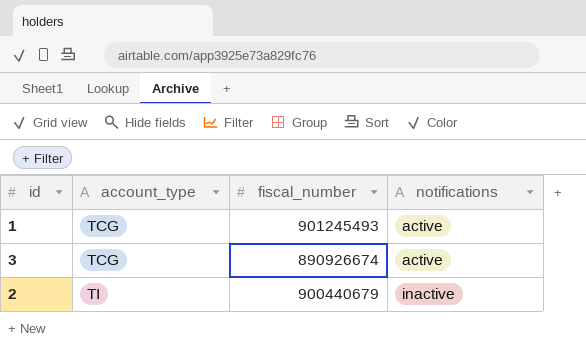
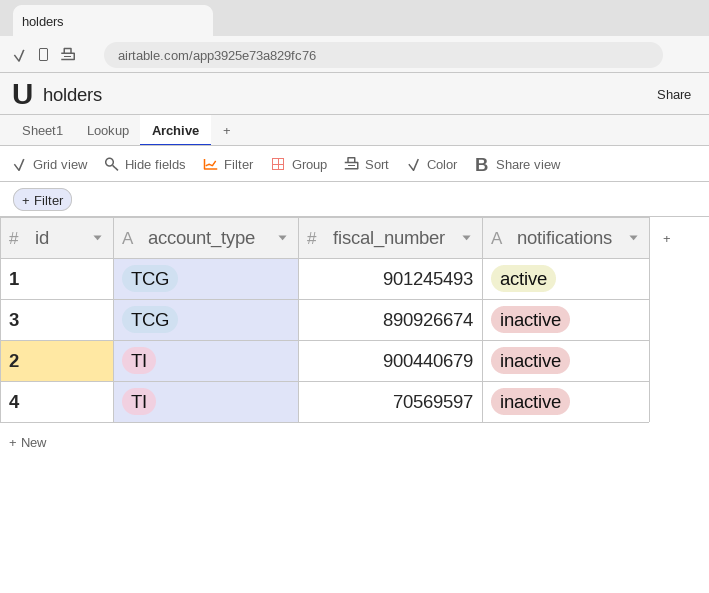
3 | notifications: active -> inactive
row 4: none -> TI | 70569597 | inactive

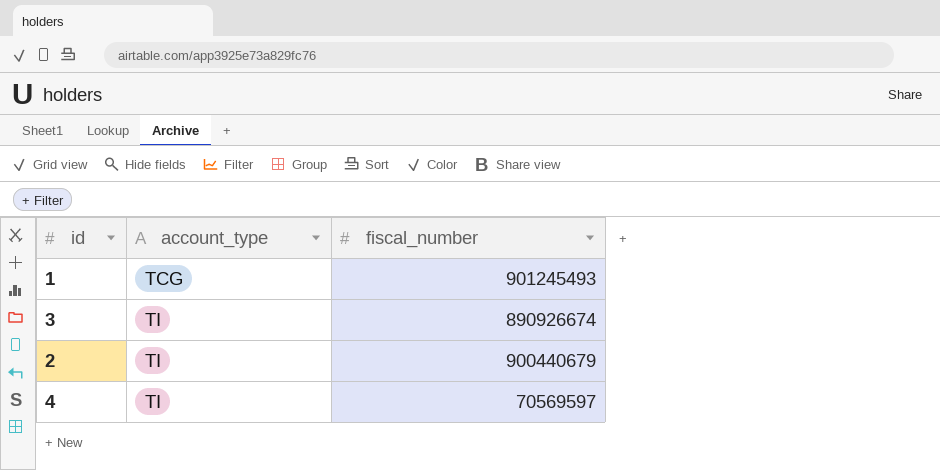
column notifications | position: 4 -> none
3 | account_type: TCG -> TI

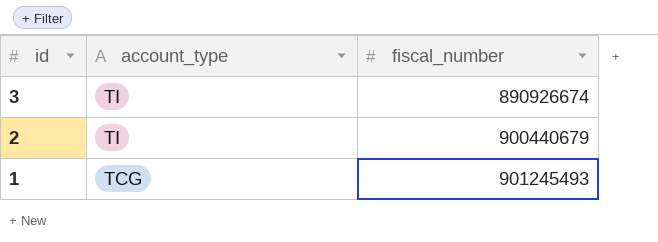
row order: account_type ascending -> id descending
row 4: TI | 70569597 -> none

